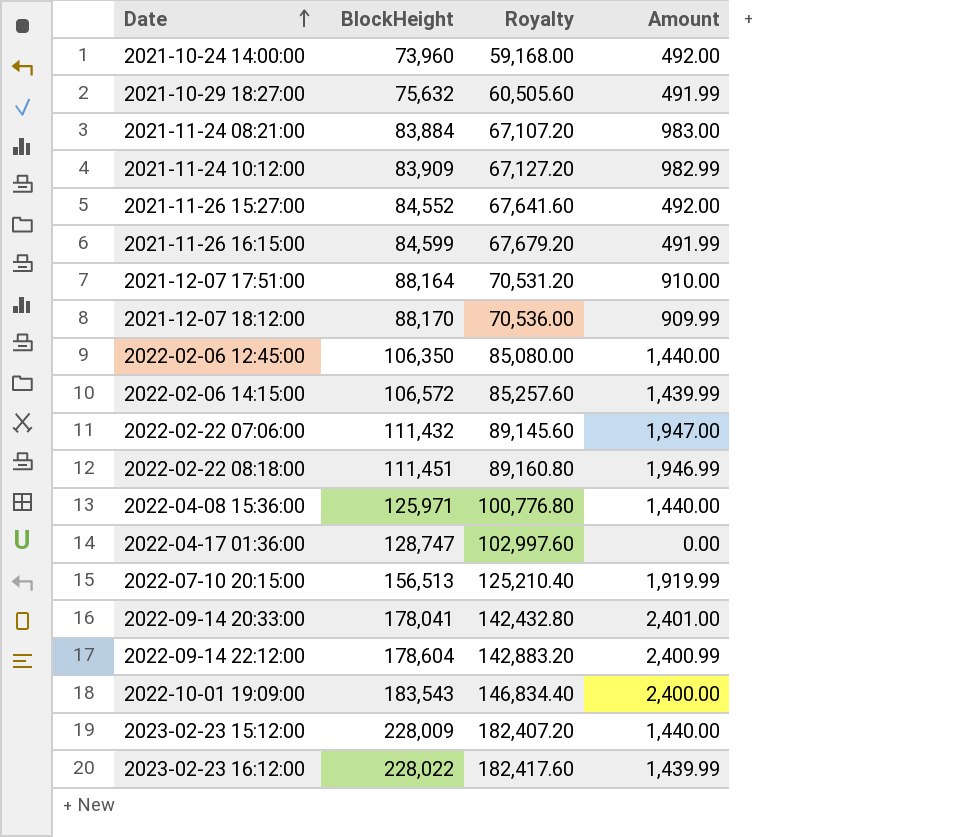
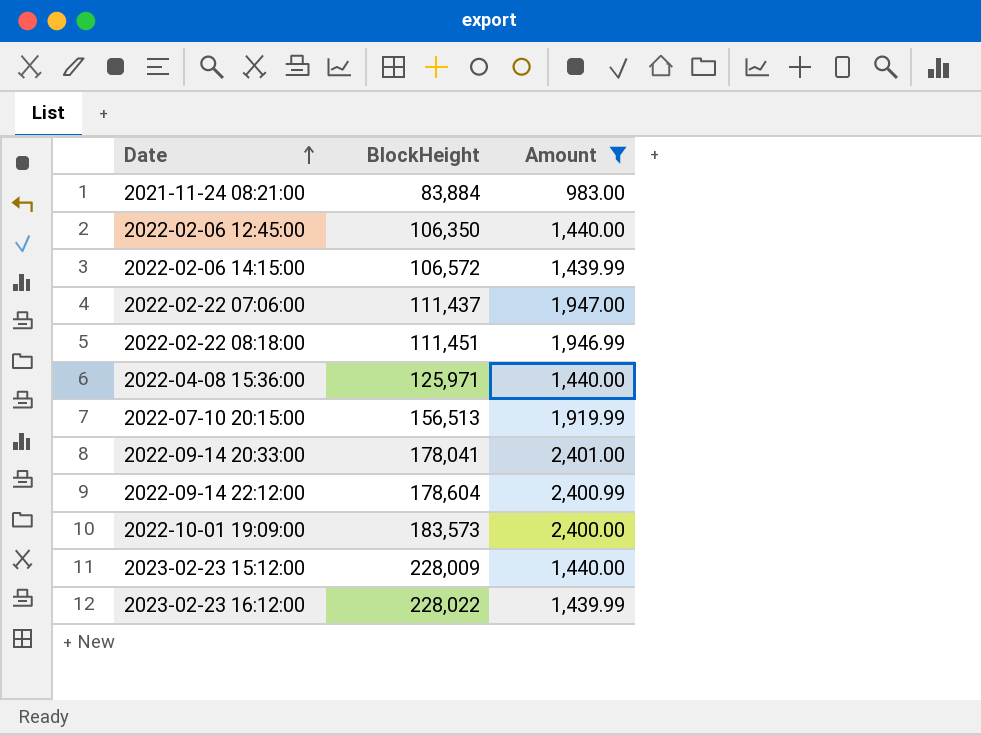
filter: none -> Amount >= 983.00
column Royalty | formula: [BlockHeight] * 0.8 -> none
2022-02-22 07:06:00 | BlockHeight: 111,432 -> 111,437
2022-10-01 19:09:00 | BlockHeight: 183,543 -> 183,573

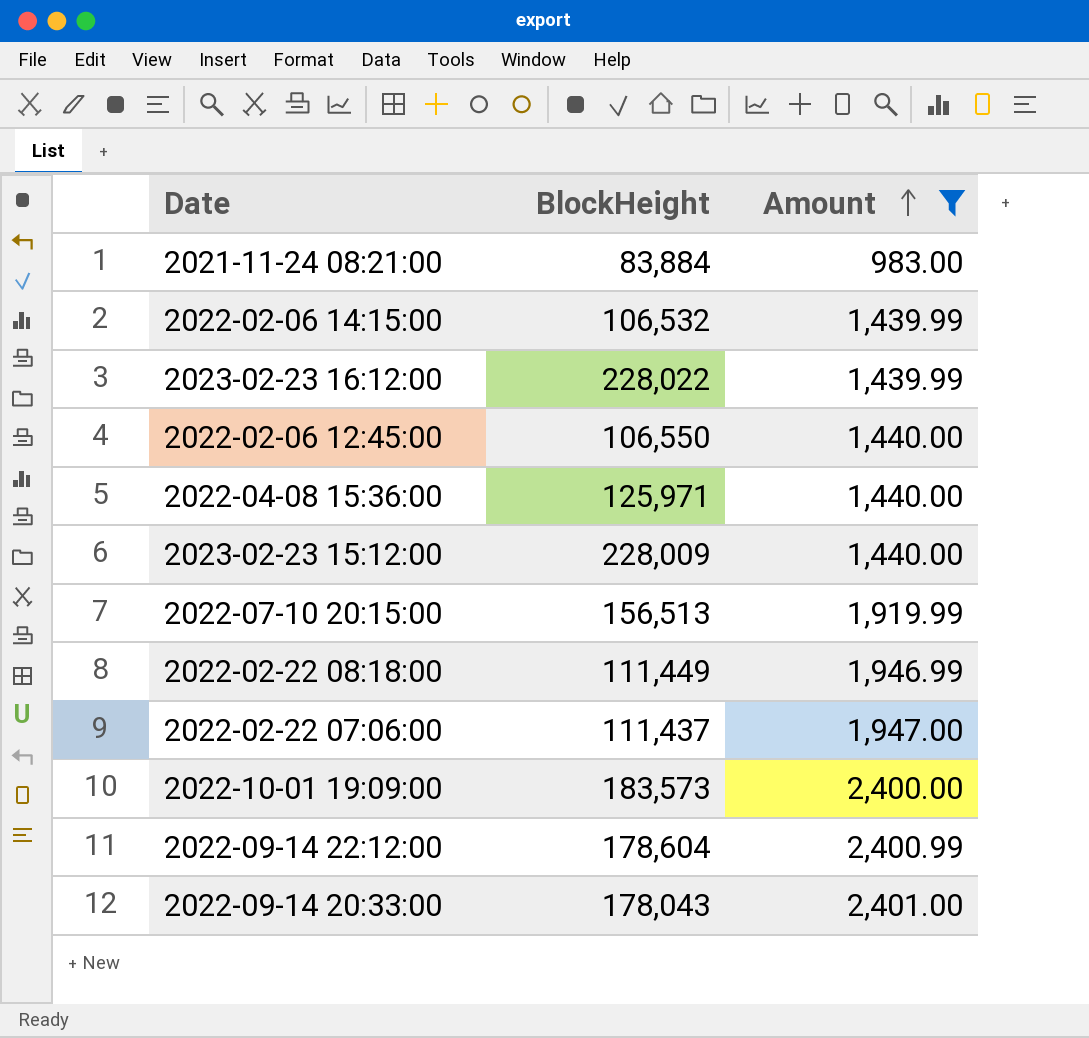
row order: Date ascending -> Amount ascending
2022-02-06 14:15:00 | BlockHeight: 106,572 -> 106,532
2022-02-06 12:45:00 | BlockHeight: 106,350 -> 106,550
2022-02-22 08:18:00 | BlockHeight: 111,451 -> 111,449
2022-09-14 20:33:00 | BlockHeight: 178,041 -> 178,043

